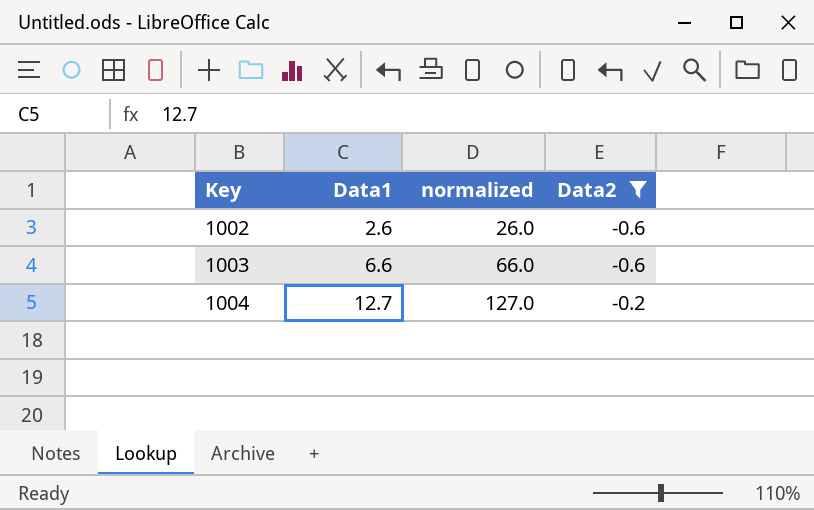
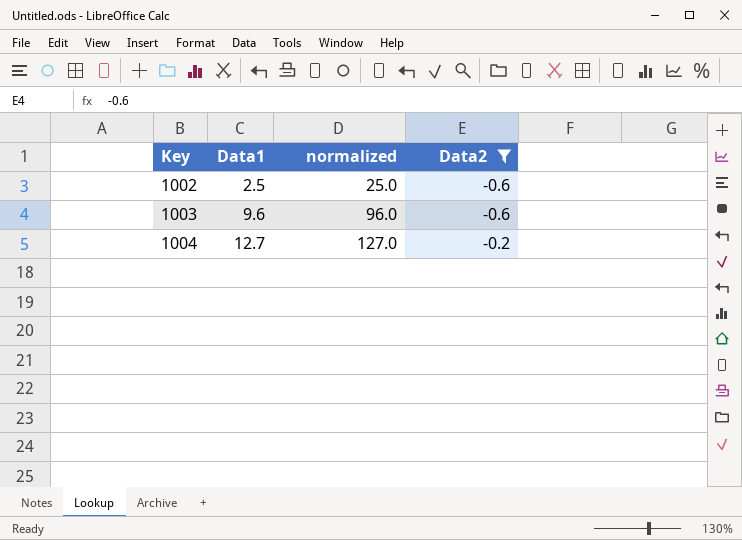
1002 | Data1: 2.6 -> 2.5
1002 | normalized: 26.0 -> 25.0
1003 | Data1: 6.6 -> 9.6
1003 | normalized: 66.0 -> 96.0

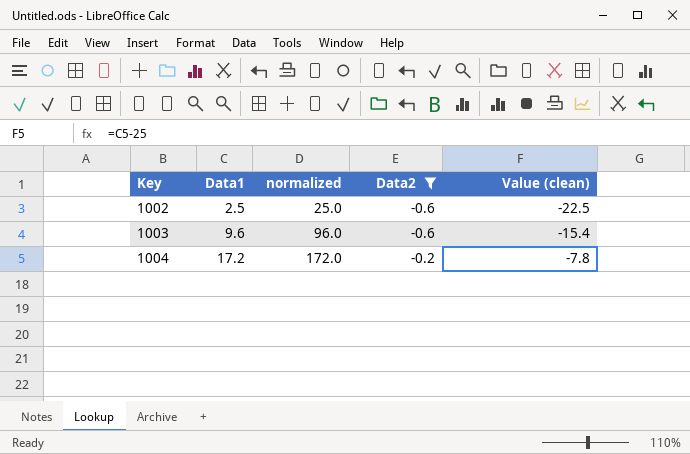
column Value (clean) | formula: none -> [Data1] - 25
1004 | Data1: 12.7 -> 17.2
1004 | normalized: 127.0 -> 172.0

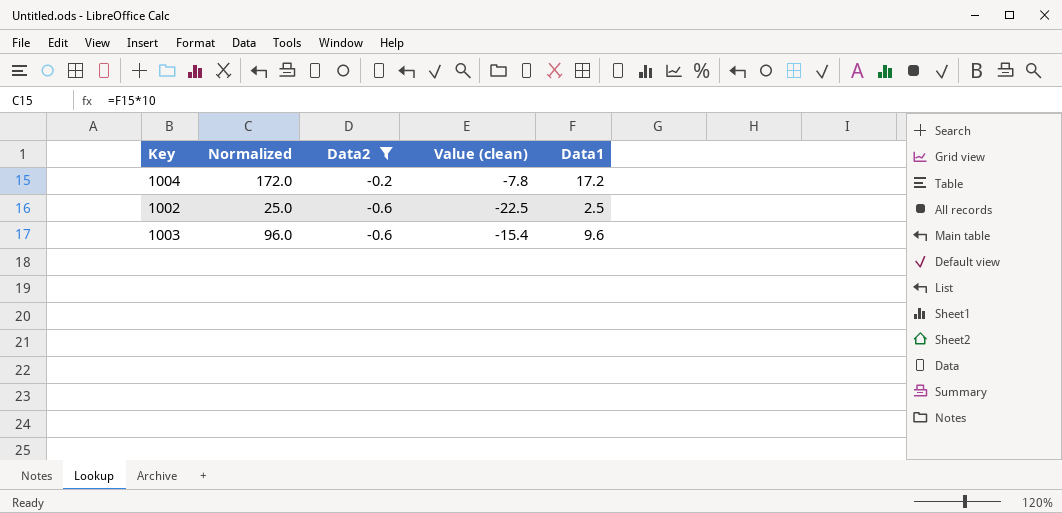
row order: Key ascending -> Data2 descending
column name: normalized -> Normalized
column Data1 | position: 2 -> 5

